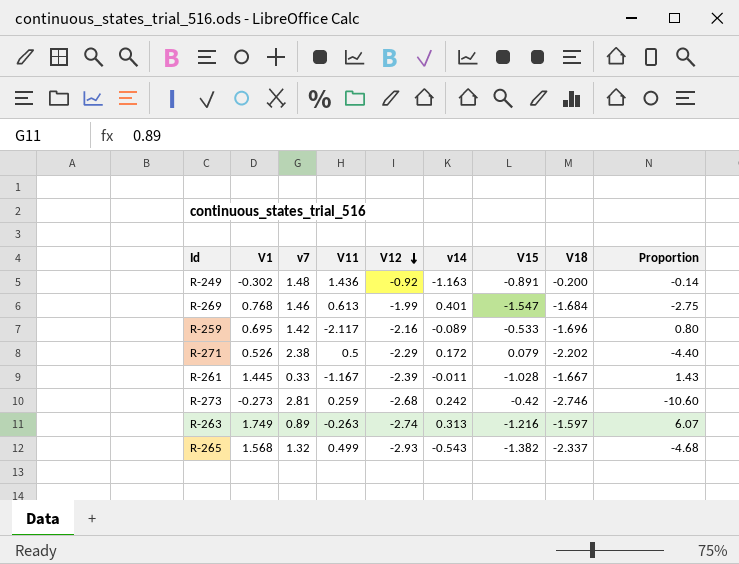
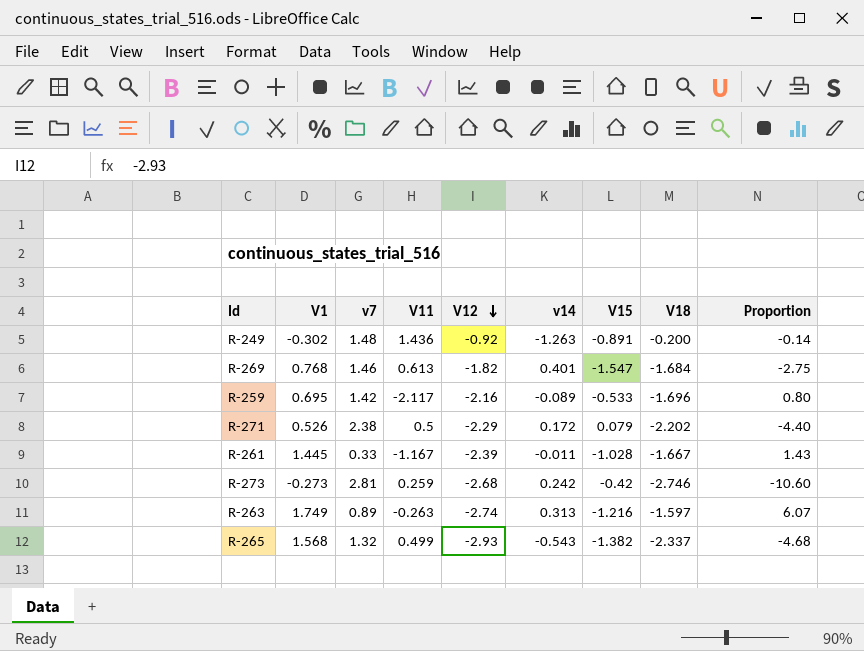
R-249 | v14: -1.163 -> -1.263
R-269 | V12: -1.99 -> -1.82

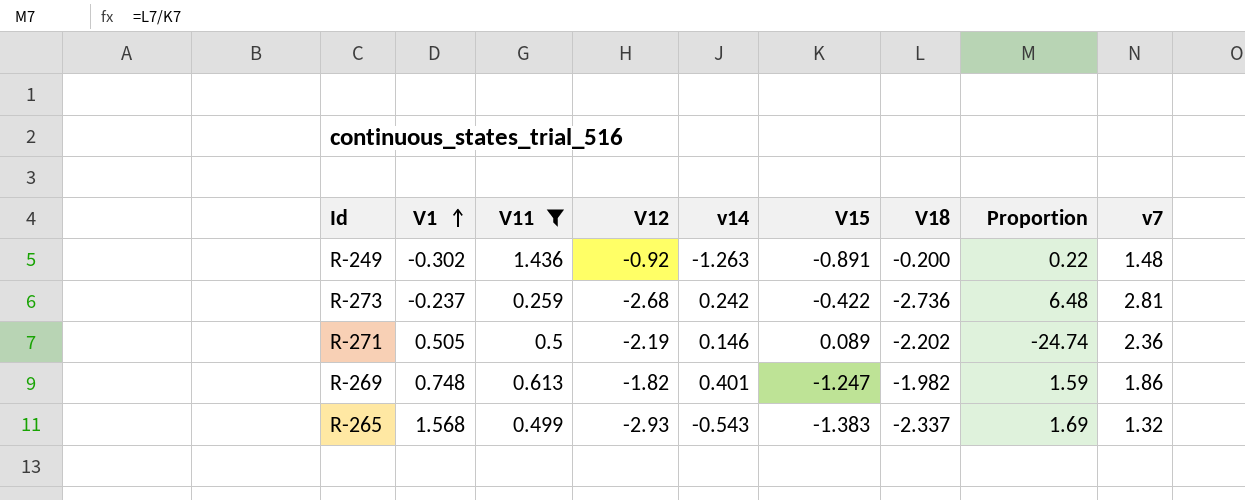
filter: none -> V11 >= 0.259
row order: V12 descending -> V1 ascending
column Proportion | formula: [V18] / [V11] -> [V18] / [V15]
column v7 | position: 3 -> 9
R-273 | V1: -0.273 -> -0.237
R-273 | V15: -0.42 -> -0.422
R-273 | V18: -2.746 -> -2.736
R-271 | V1: 0.526 -> 0.505
R-271 | V12: -2.29 -> -2.19
R-271 | v14: 0.172 -> 0.146
R-271 | V15: 0.079 -> 0.089
R-271 | v7: 2.38 -> 2.36
R-269 | V1: 0.768 -> 0.748
R-269 | V15: -1.547 -> -1.247
R-269 | V18: -1.684 -> -1.982
R-269 | v7: 1.46 -> 1.86
R-265 | V15: -1.382 -> -1.383

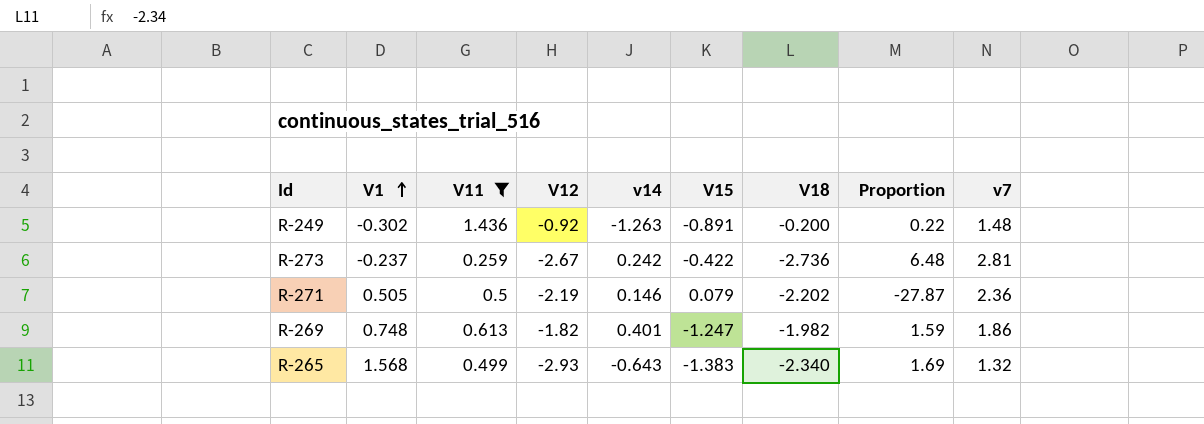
R-273 | V12: -2.68 -> -2.67
R-271 | V15: 0.089 -> 0.079
R-271 | Proportion: -24.74 -> -27.87
R-265 | v14: -0.543 -> -0.643
R-265 | V18: -2.337 -> -2.340

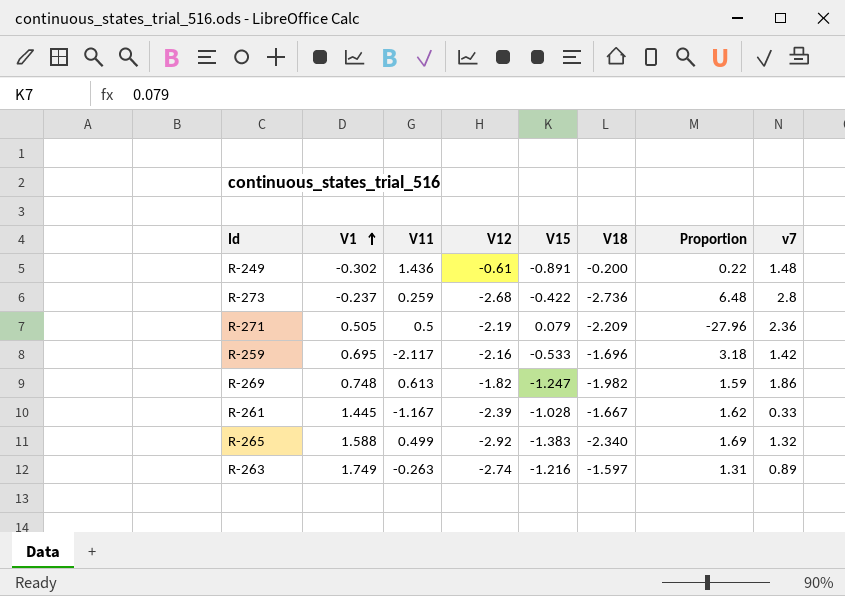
filter: V11 >= 0.259 -> none
column v14 | position: 5 -> none
R-249 | V12: -0.92 -> -0.61
R-273 | V12: -2.67 -> -2.68
R-273 | v7: 2.81 -> 2.8
R-271 | V18: -2.202 -> -2.209
R-271 | Proportion: -27.87 -> -27.96
R-265 | V1: 1.568 -> 1.588
R-265 | V12: -2.93 -> -2.92

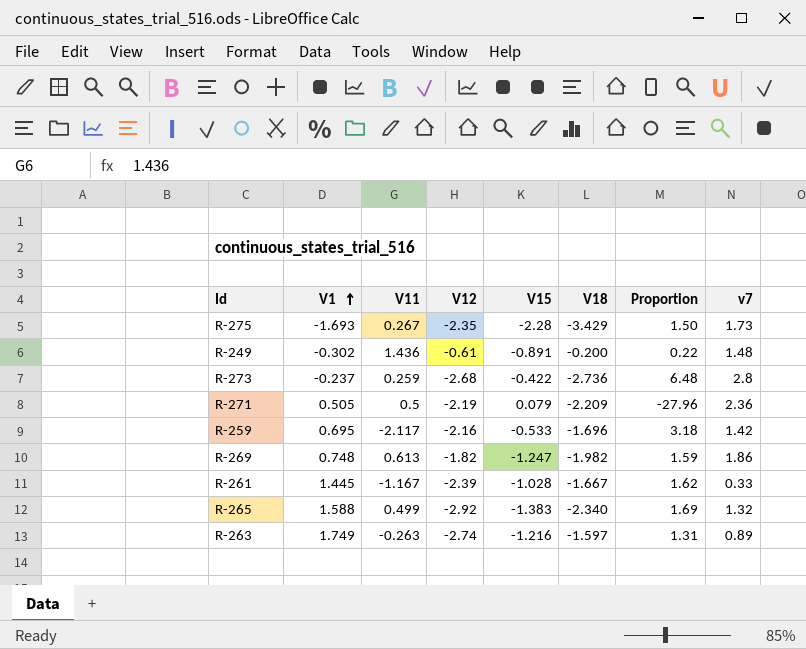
row R-275: none -> -1.693 | 0.267 | -2.35 | -2.28 | -3.429 | 1.50 | 1.73

